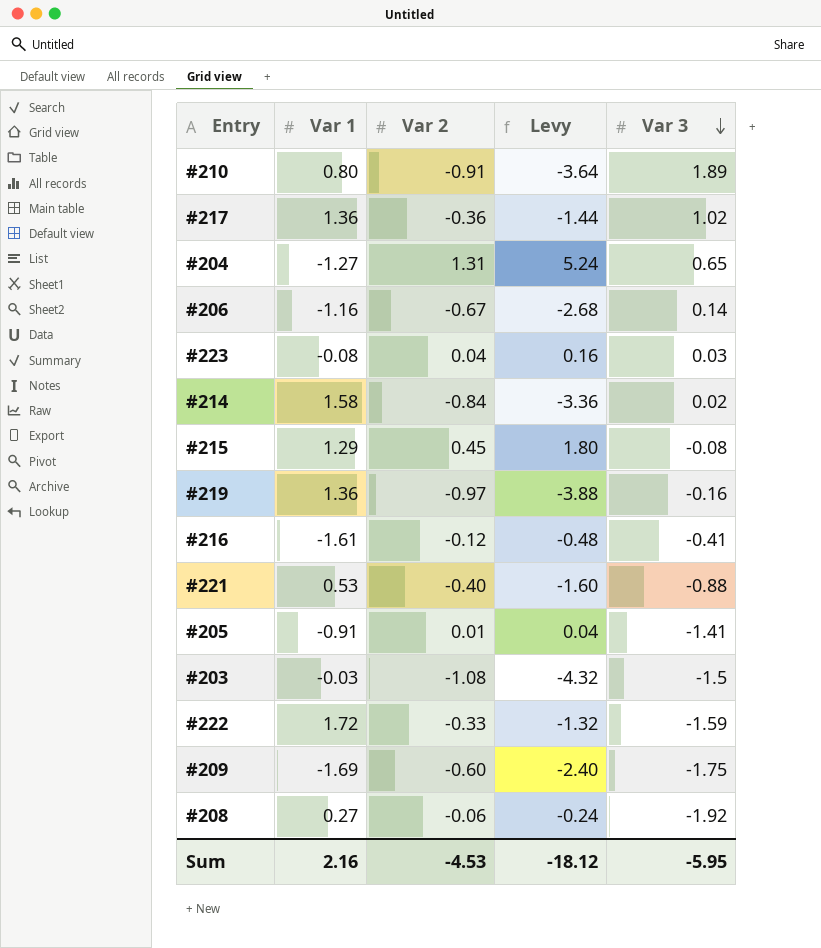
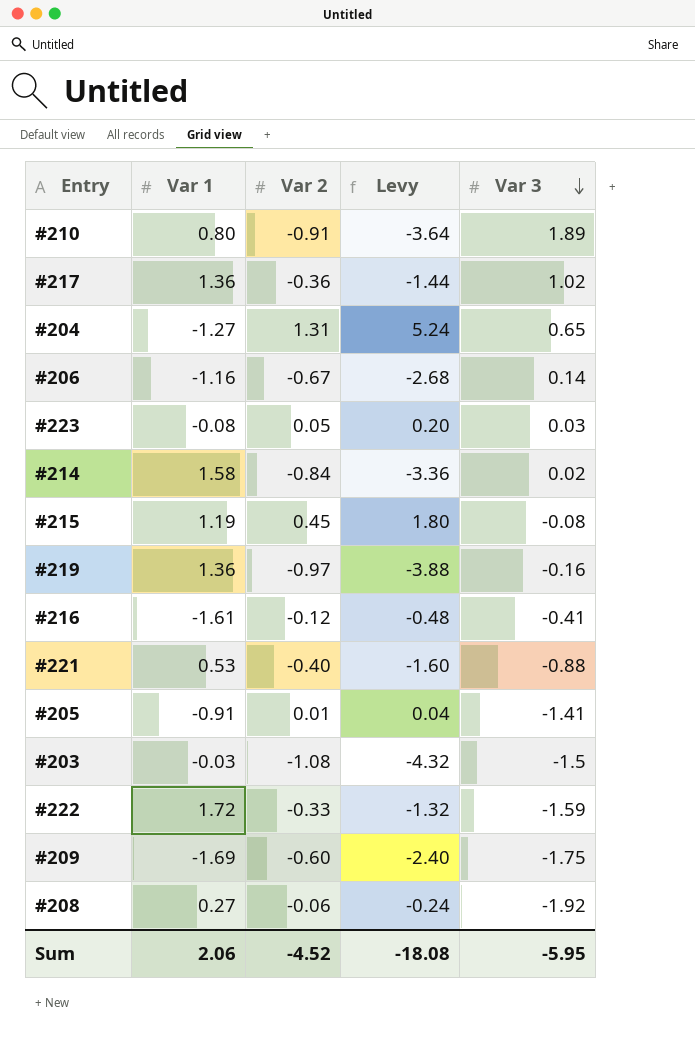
#223 | Var 2: 0.04 -> 0.05
#223 | Levy: 0.16 -> 0.20
#215 | Var 1: 1.29 -> 1.19
Sum | Var 1: 2.16 -> 2.06
Sum | Var 2: -4.53 -> -4.52
Sum | Levy: -18.12 -> -18.08

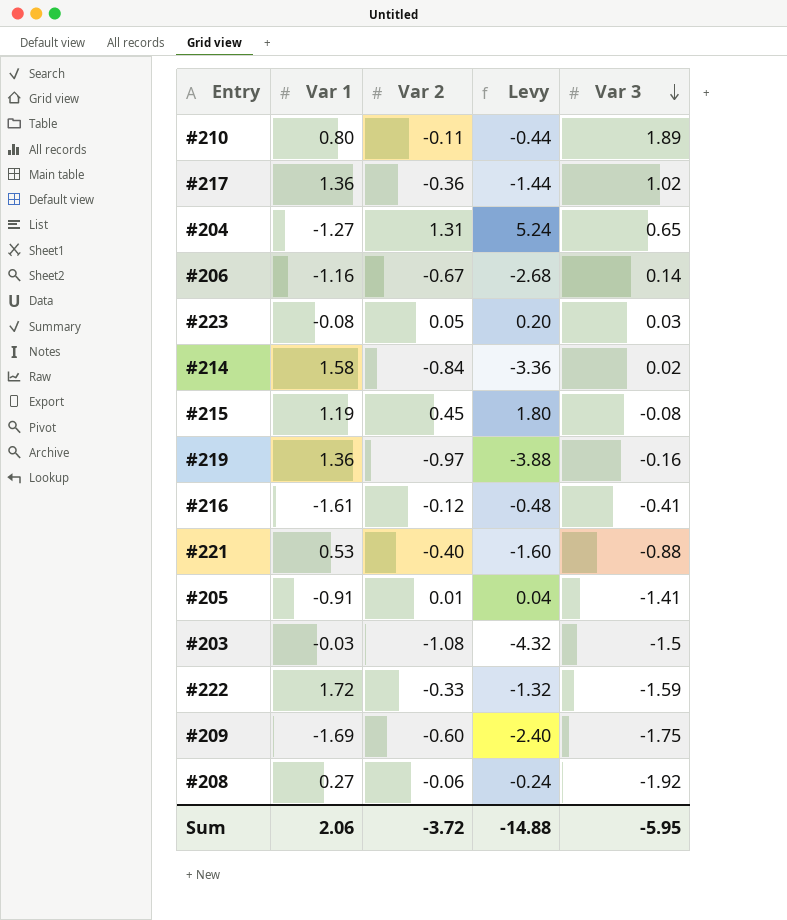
#210 | Var 2: -0.91 -> -0.11
#210 | Levy: -3.64 -> -0.44
Sum | Var 2: -4.52 -> -3.72
Sum | Levy: -18.08 -> -14.88

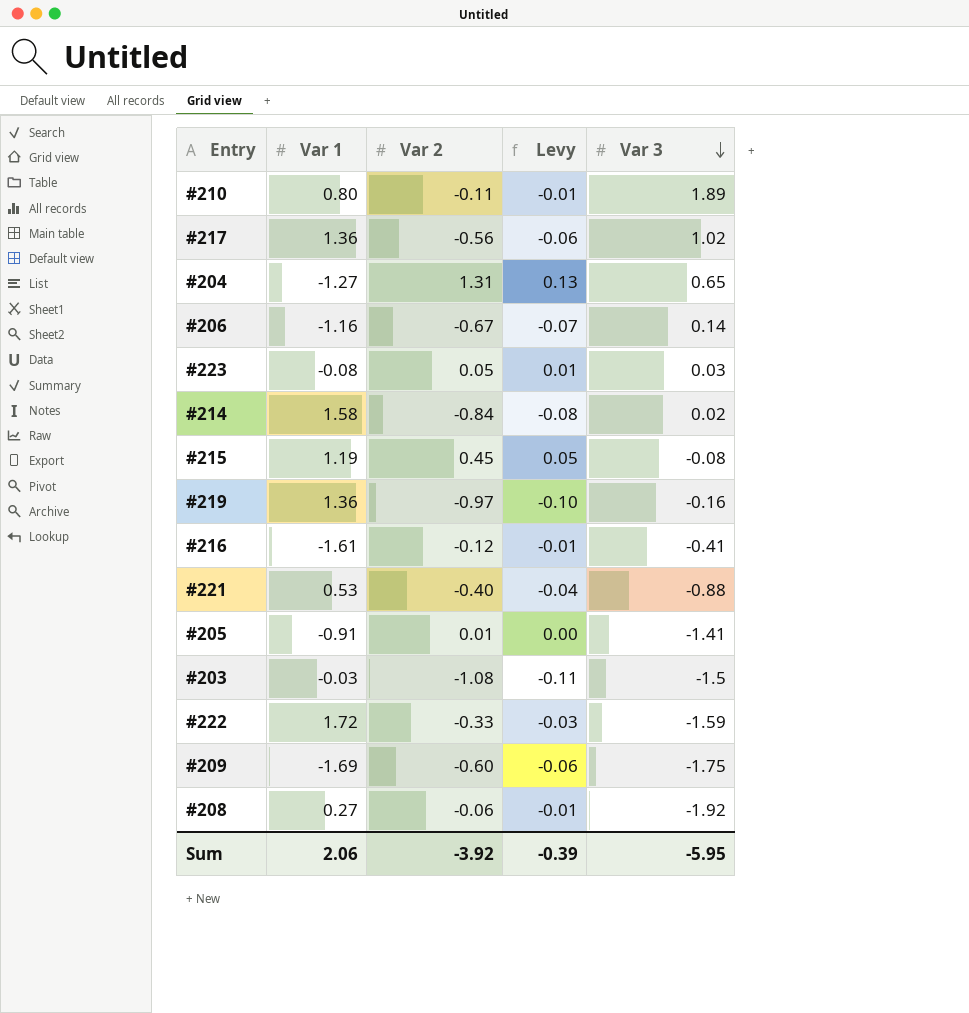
column Levy | formula: [Var 2] * 4 -> [Var 2] * 0.1
#217 | Var 2: -0.36 -> -0.56
Sum | Var 2: -3.72 -> -3.92
Sum | Levy: -14.88 -> -0.39

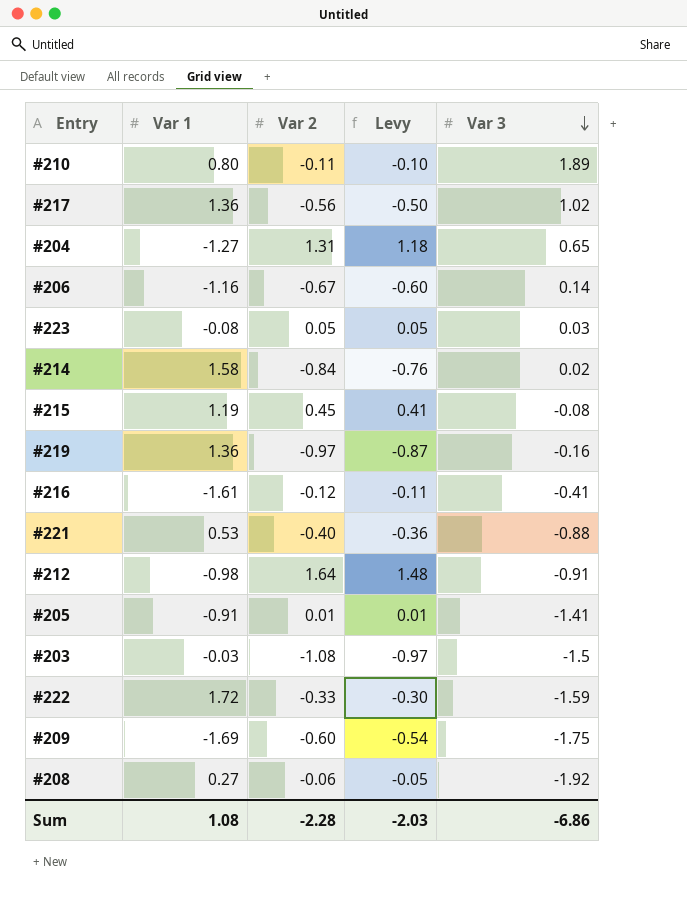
column Levy | formula: [Var 2] * 0.1 -> [Var 2] * 0.9
row #212: none -> -0.98 | 1.64 | 1.48 | -0.91
Sum | Var 1: 2.06 -> 1.08
Sum | Var 2: -3.92 -> -2.28
Sum | Levy: -0.39 -> -2.03
Sum | Var 3: -5.95 -> -6.86

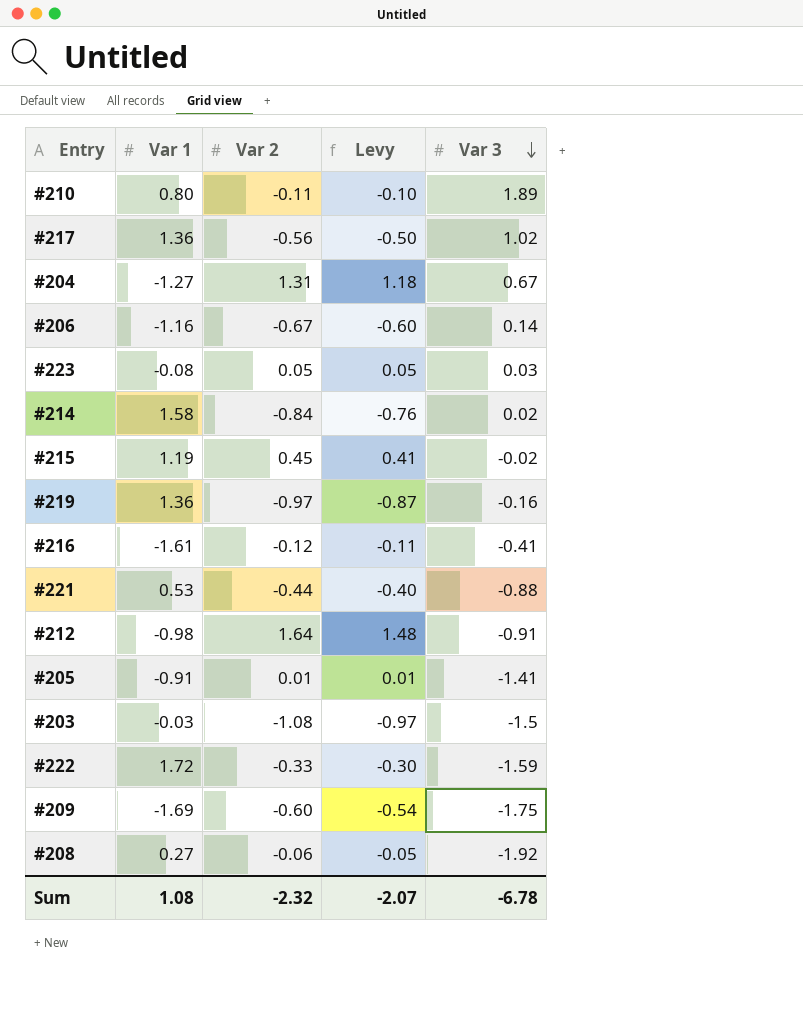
#204 | Var 3: 0.65 -> 0.67
#215 | Var 3: -0.08 -> -0.02
#221 | Var 2: -0.40 -> -0.44
#221 | Levy: -0.36 -> -0.40
Sum | Var 2: -2.28 -> -2.32
Sum | Levy: -2.03 -> -2.07
Sum | Var 3: -6.86 -> -6.78

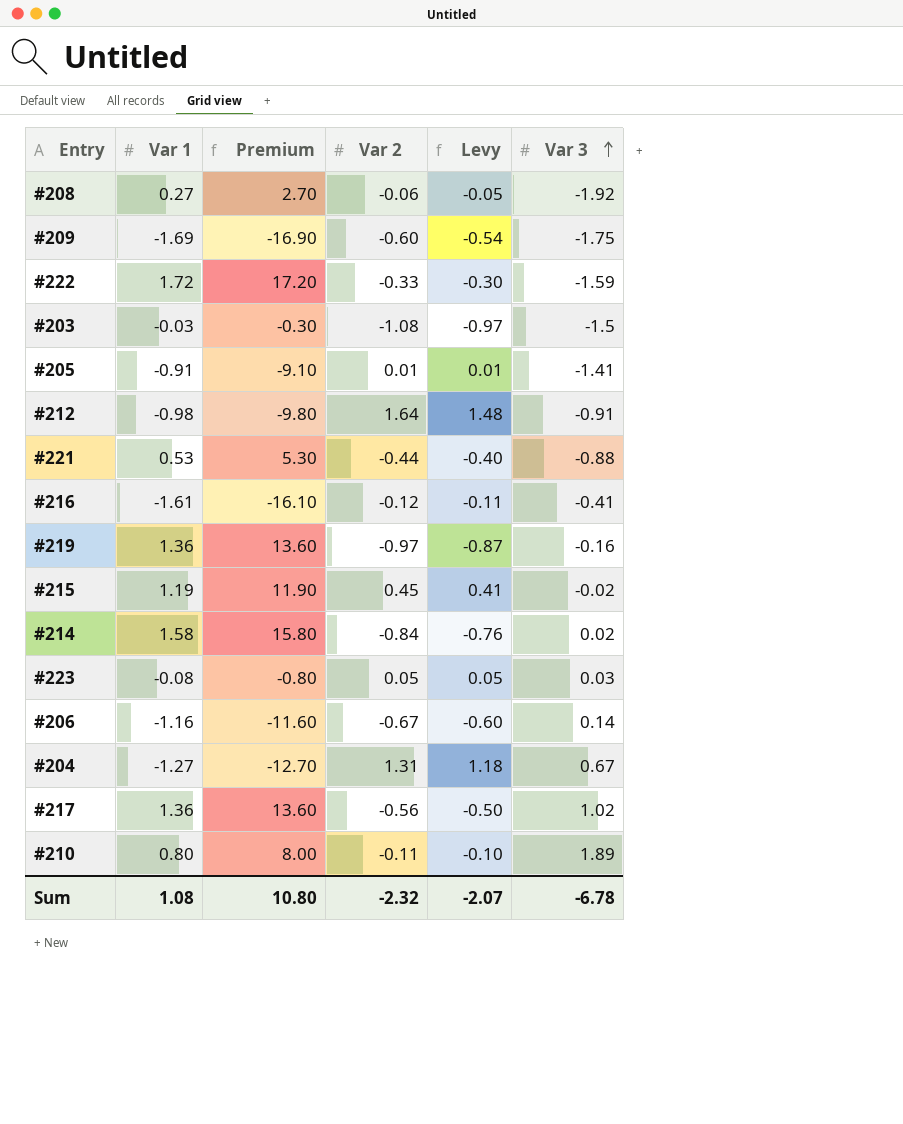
row order: Var 3 descending -> Var 3 ascending
column Premium | formula: none -> [Var 1] * 10

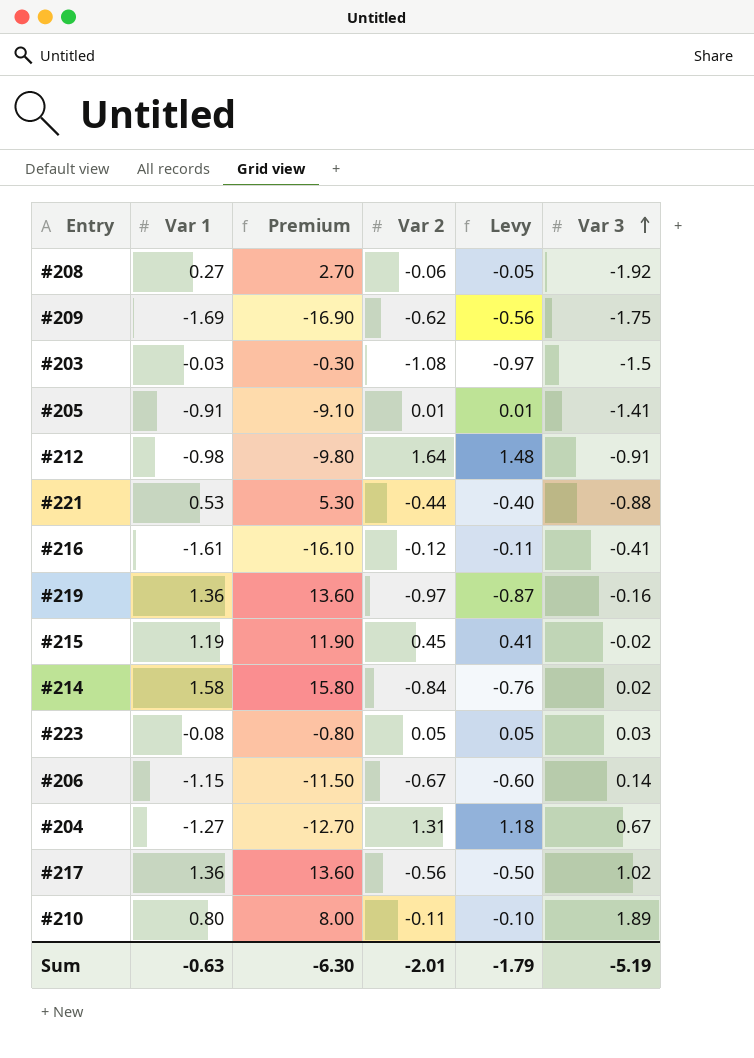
row #222: 1.72 | 17.20 | -0.33 | -0.30 | -1.59 -> none
#209 | Var 2: -0.60 -> -0.62
#209 | Levy: -0.54 -> -0.56
#206 | Var 1: -1.16 -> -1.15
#206 | Premium: -11.60 -> -11.50
Sum | Var 1: 1.08 -> -0.63
Sum | Premium: 10.80 -> -6.30
Sum | Var 2: -2.32 -> -2.01
Sum | Levy: -2.07 -> -1.79
Sum | Var 3: -6.78 -> -5.19

